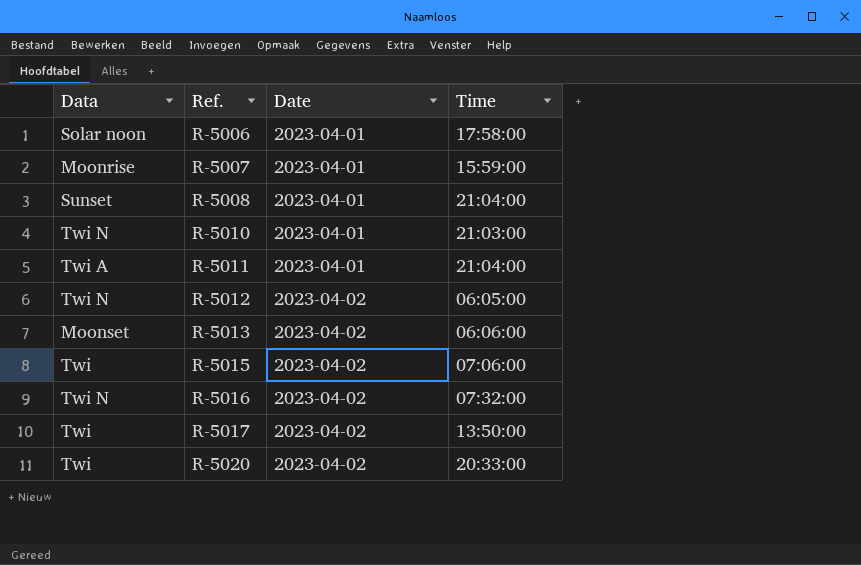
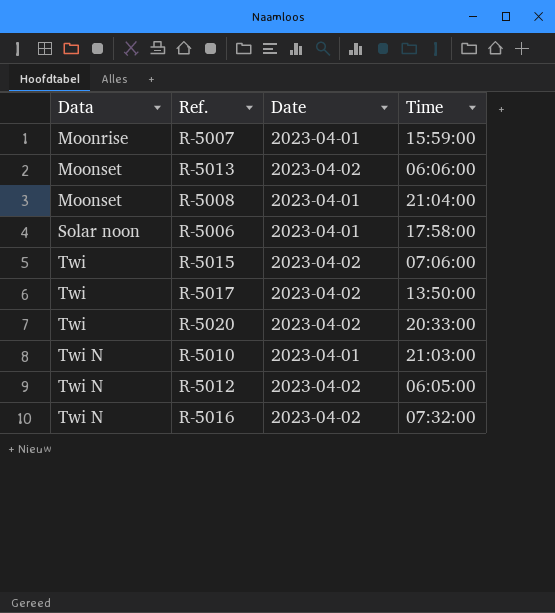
row order: Ref. ascending -> Data ascending
row R-5011: Twi A | 2023-04-01 | 21:04:00 -> none
R-5008 | Data: Sunset -> Moonset

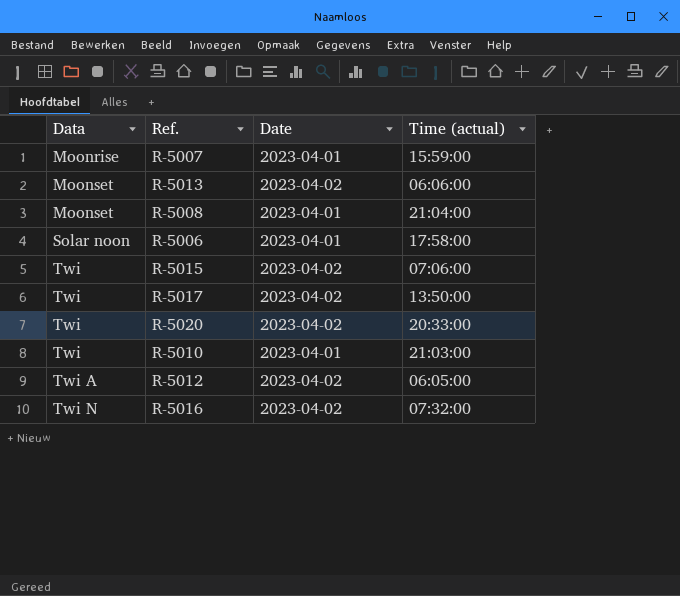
column name: Time -> Time (actual)
R-5010 | Data: Twi N -> Twi
R-5012 | Data: Twi N -> Twi A

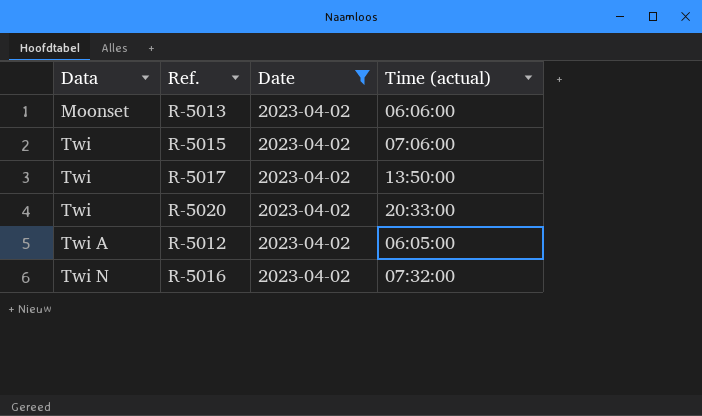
filter: none -> Date = 2023-04-02

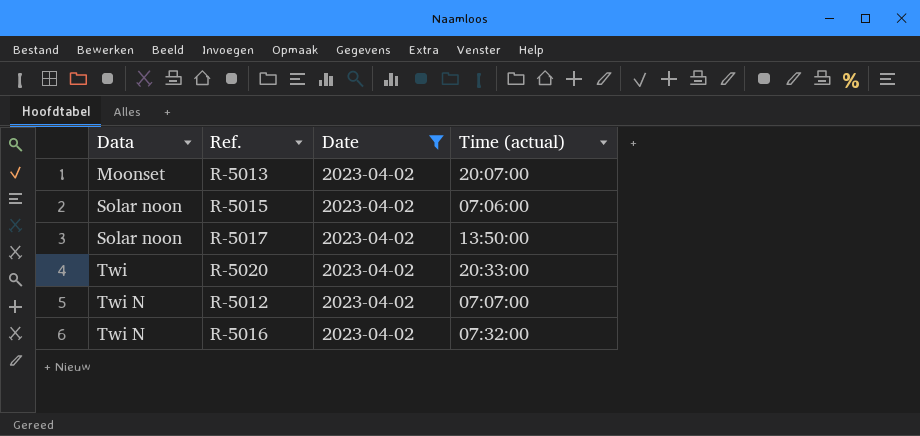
R-5013 | Time (actual): 06:06:00 -> 20:07:00
R-5015 | Data: Twi -> Solar noon
R-5017 | Data: Twi -> Solar noon
R-5012 | Data: Twi A -> Twi N
R-5012 | Time (actual): 06:05:00 -> 07:07:00

